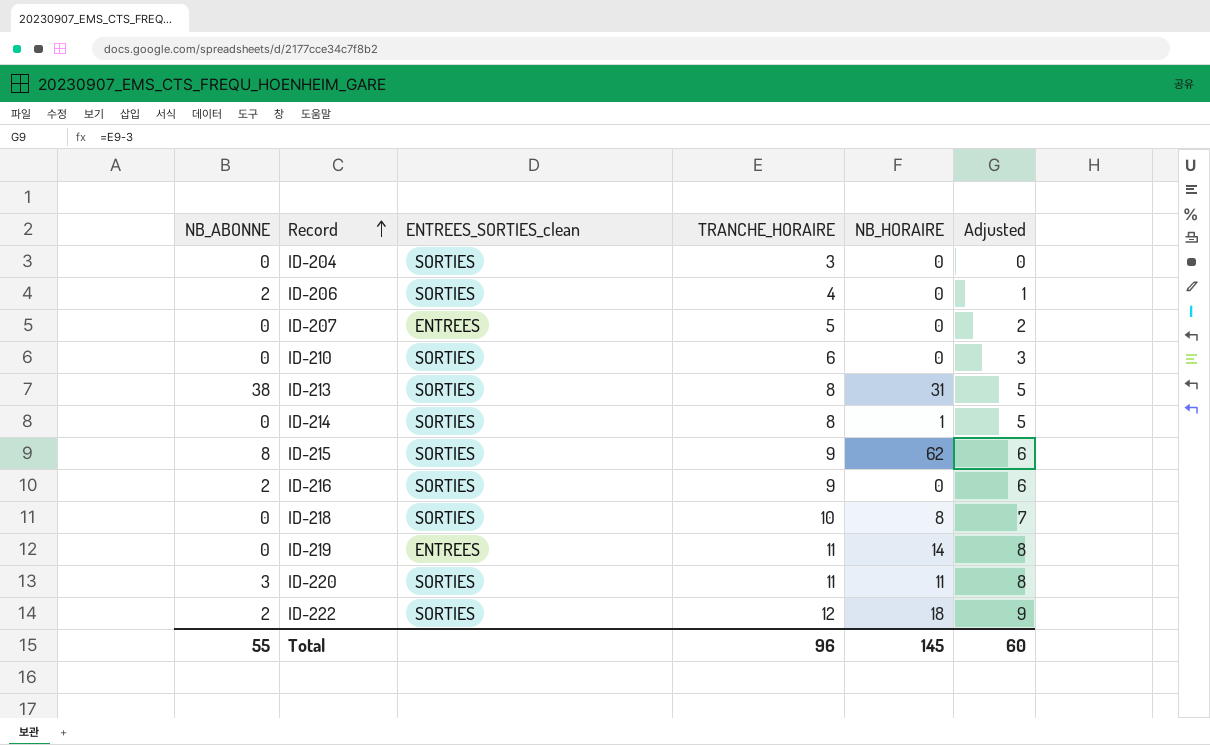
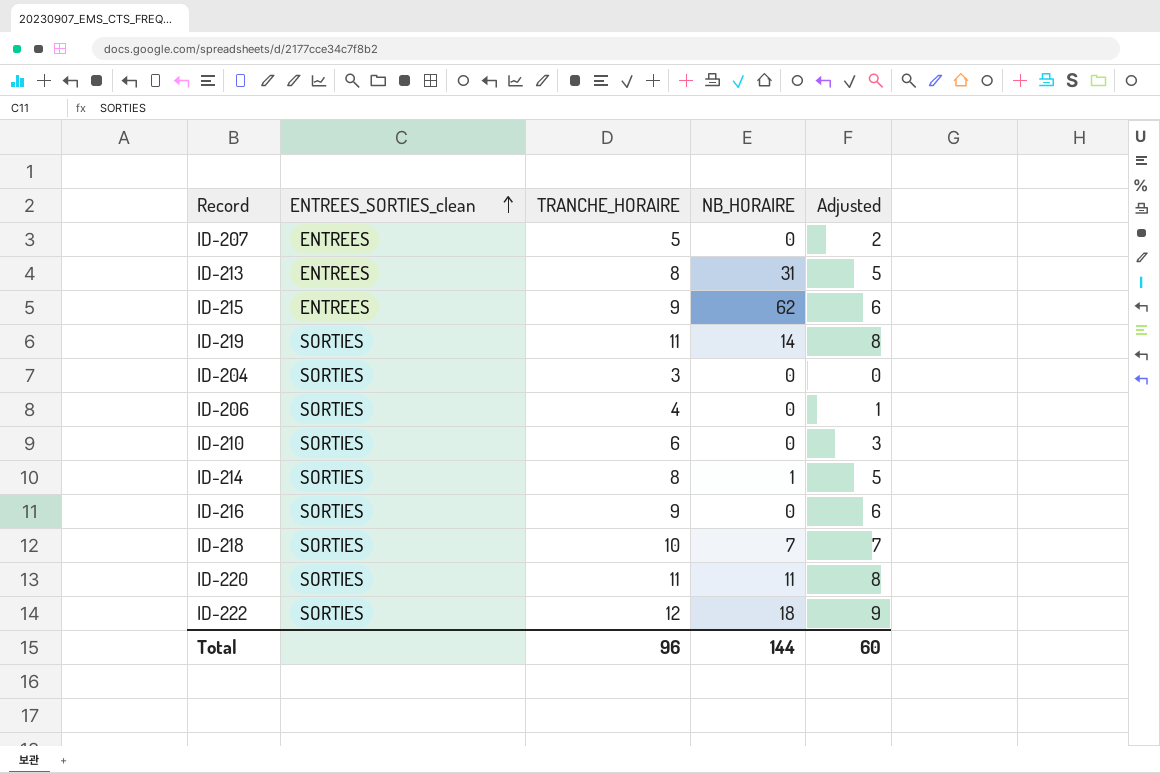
row order: Record ascending -> ENTREES_SORTIES_clean ascending
column NB_ABONNE | position: 1 -> none
ID-213 | ENTREES_SORTIES_clean: SORTIES -> ENTREES
ID-215 | ENTREES_SORTIES_clean: SORTIES -> ENTREES
ID-219 | ENTREES_SORTIES_clean: ENTREES -> SORTIES
ID-218 | NB_HORAIRE: 8 -> 7
Total | NB_HORAIRE: 145 -> 144

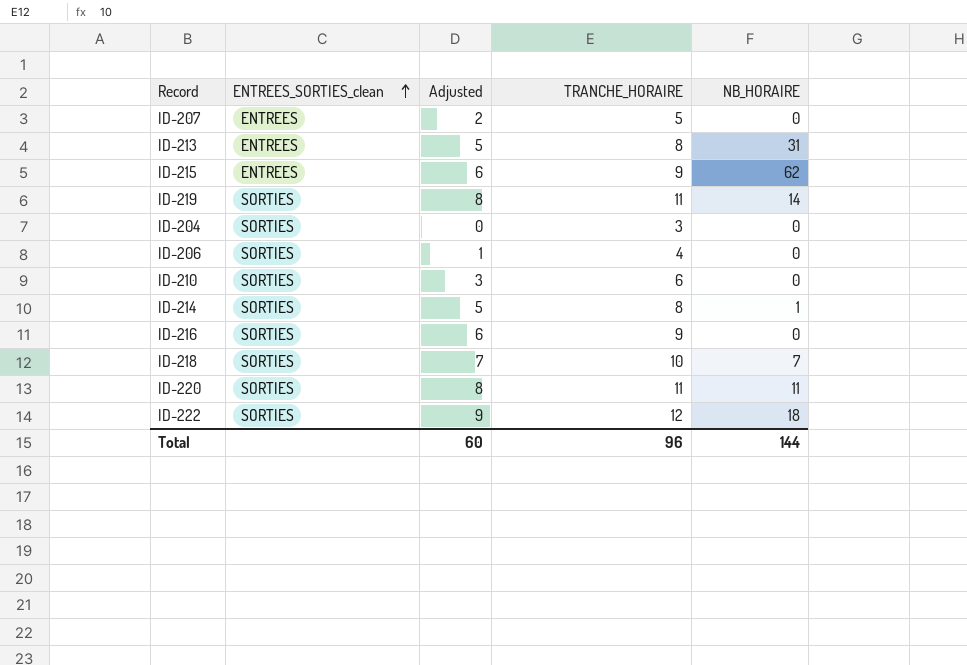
column Adjusted | position: 5 -> 3

